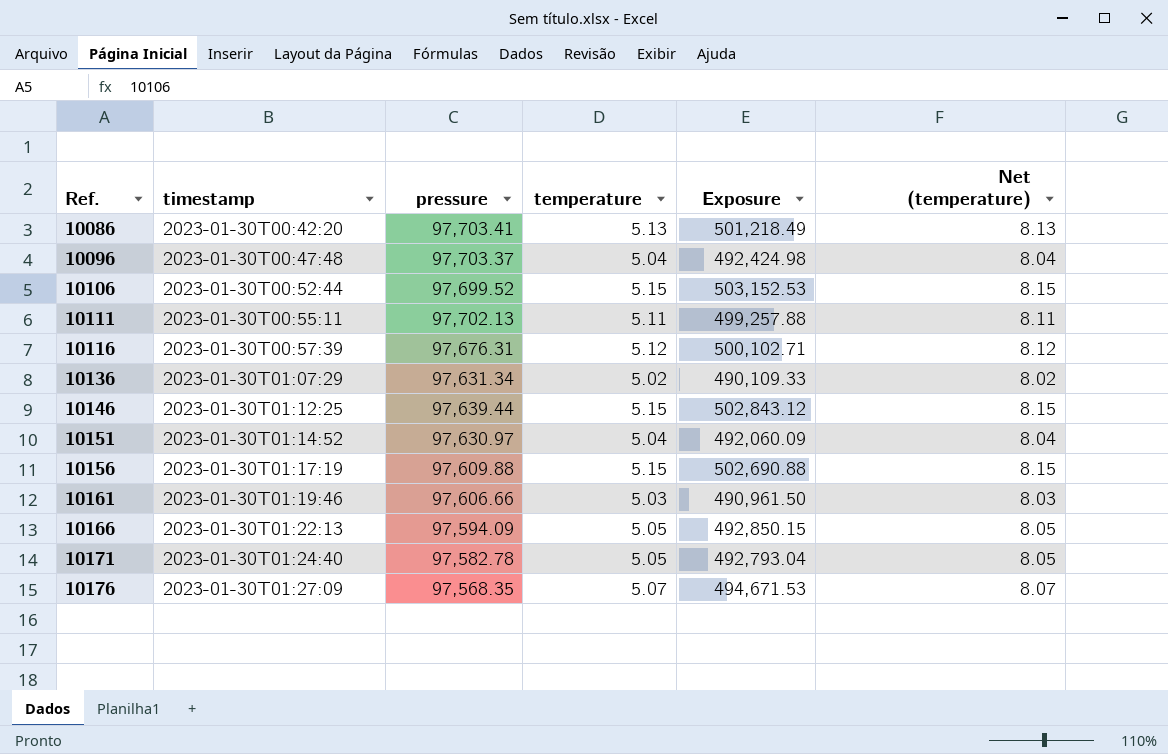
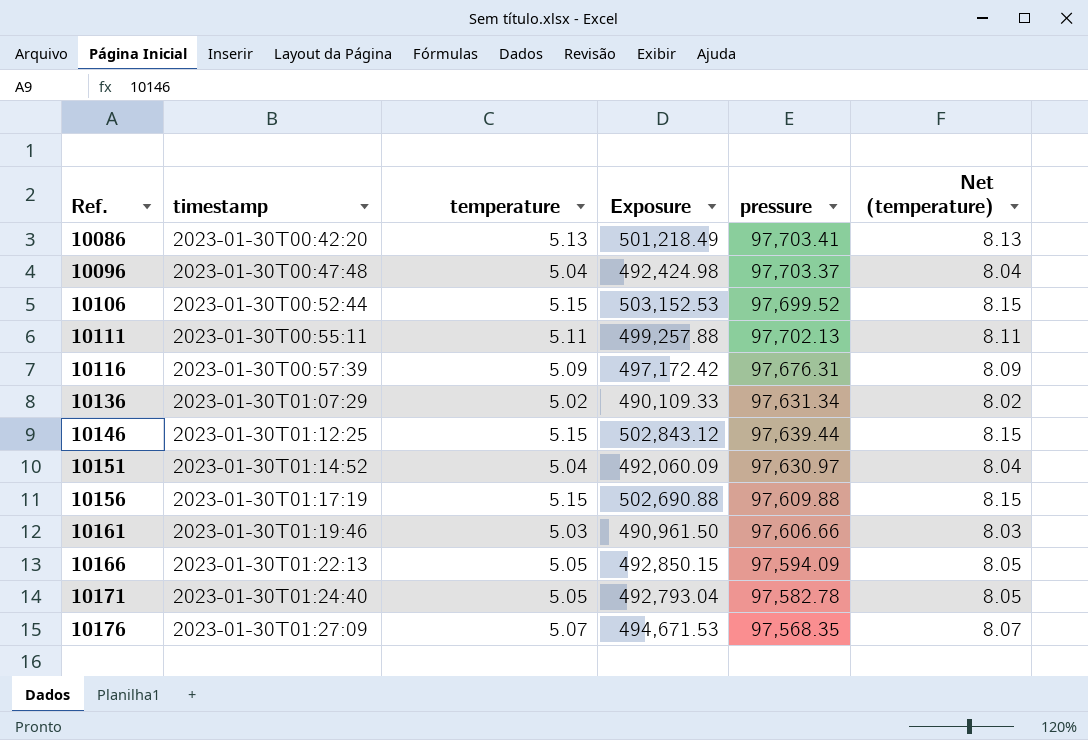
column pressure | position: 3 -> 5
10116 | temperature: 5.12 -> 5.09
10116 | Exposure: 500,102.71 -> 497,172.42
10116 | Net (temperature): 8.12 -> 8.09

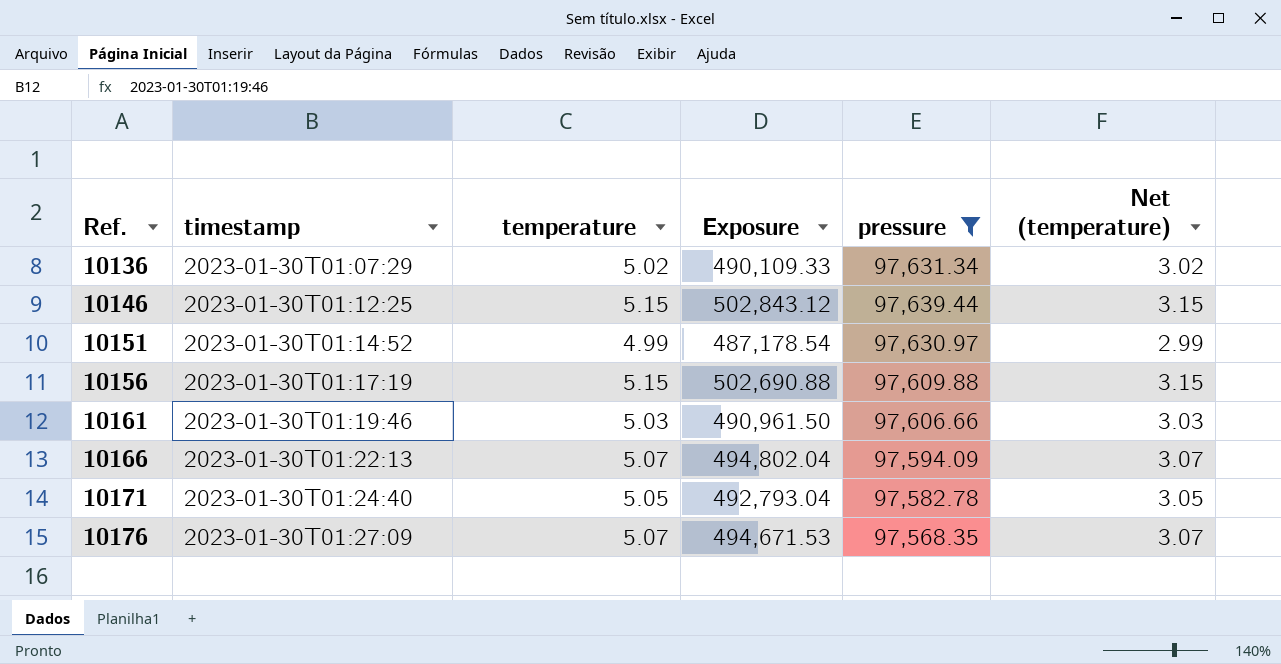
filter: none -> pressure <= 97,639.44
column Net (temperature) | formula: [temperature] + 3 -> [temperature] - 2
10151 | temperature: 5.04 -> 4.99
10151 | Exposure: 492,060.09 -> 487,178.54
10166 | temperature: 5.05 -> 5.07
10166 | Exposure: 492,850.15 -> 494,802.04

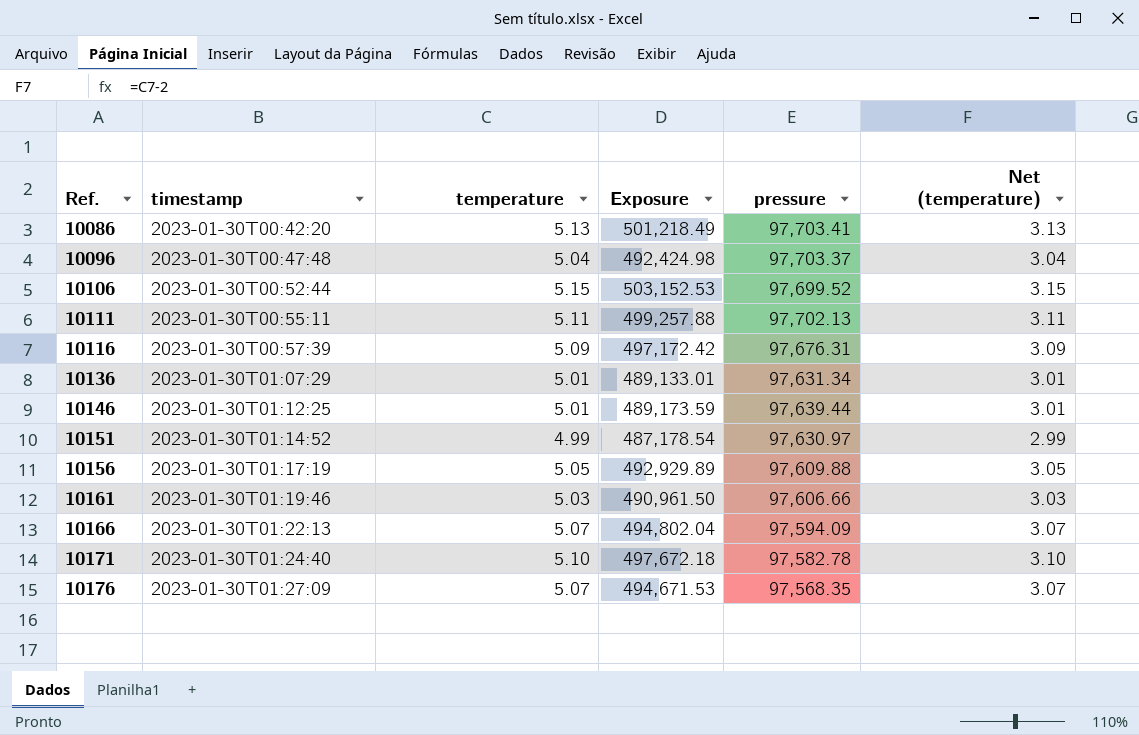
filter: pressure <= 97,639.44 -> none
10136 | temperature: 5.02 -> 5.01
10136 | Exposure: 490,109.33 -> 489,133.01
10136 | Net (temperature): 3.02 -> 3.01
10146 | temperature: 5.15 -> 5.01
10146 | Exposure: 502,843.12 -> 489,173.59
10146 | Net (temperature): 3.15 -> 3.01
10156 | temperature: 5.15 -> 5.05
10156 | Exposure: 502,690.88 -> 492,929.89
10156 | Net (temperature): 3.15 -> 3.05
10171 | temperature: 5.05 -> 5.10
10171 | Exposure: 492,793.04 -> 497,672.18
10171 | Net (temperature): 3.05 -> 3.10

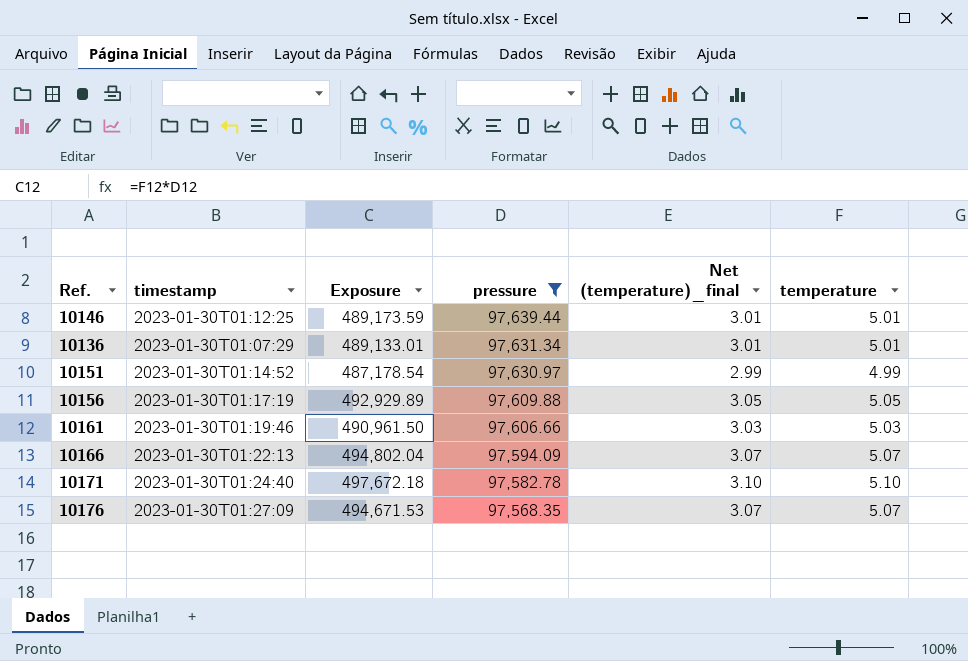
filter: none -> pressure <= 97,639.44
row order: Ref. ascending -> pressure descending
column name: Net (temperature) -> Net (temperature)_final
column temperature | position: 3 -> 6

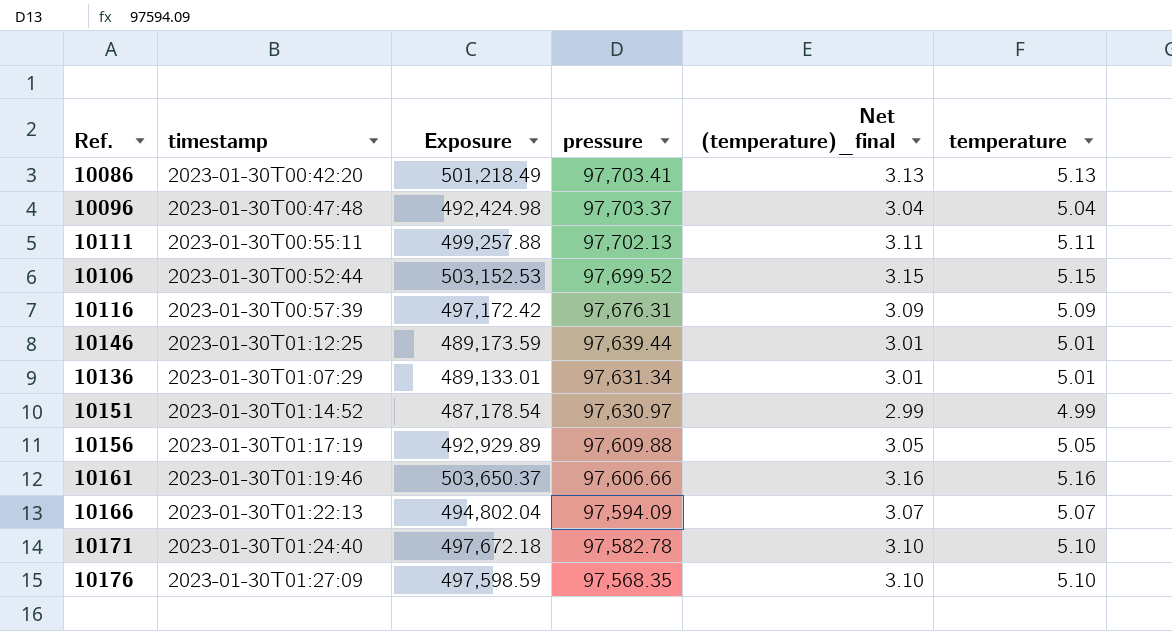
filter: pressure <= 97,639.44 -> none
10161 | Exposure: 490,961.50 -> 503,650.37
10161 | Net (temperature)_final: 3.03 -> 3.16
10161 | temperature: 5.03 -> 5.16
10176 | Exposure: 494,671.53 -> 497,598.59
10176 | Net (temperature)_final: 3.07 -> 3.10
10176 | temperature: 5.07 -> 5.10

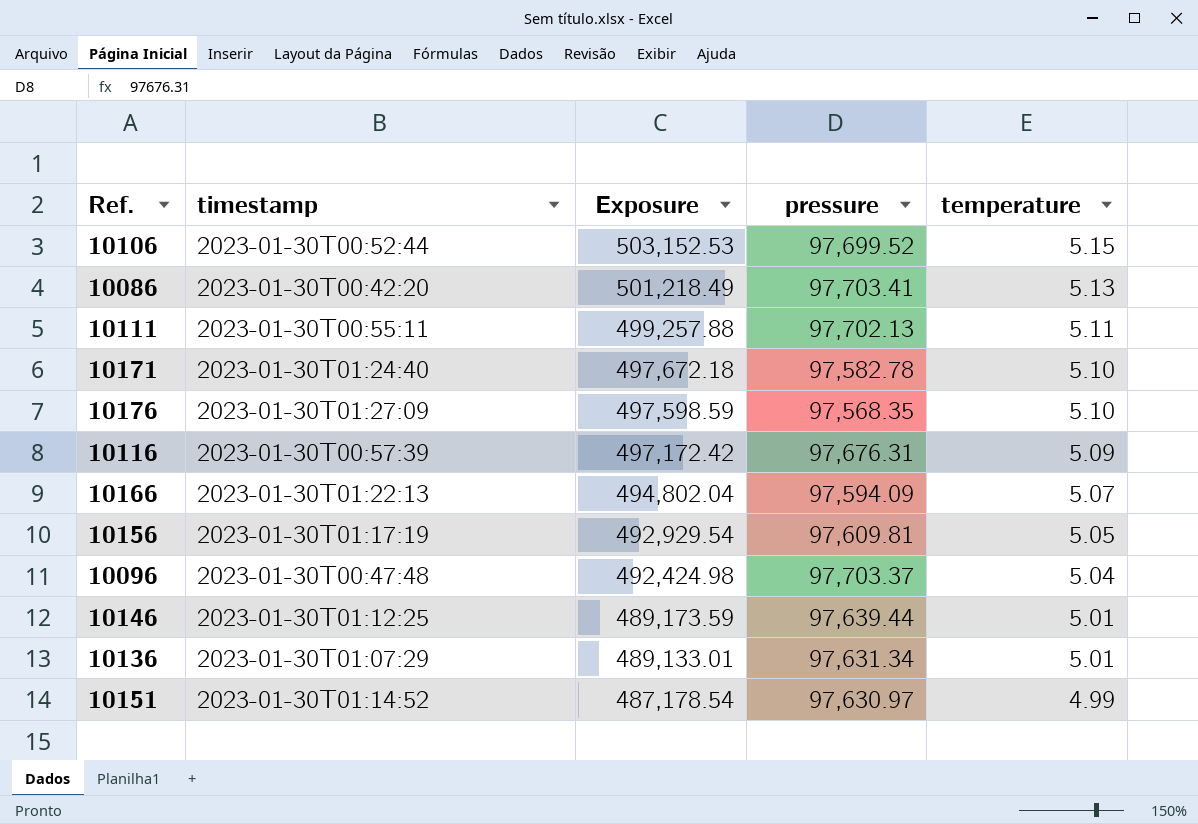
row order: pressure descending -> Exposure descending
column Net (temperature)_final | formula: [temperature] - 2 -> none
row 10161: 2023-01-30T01:19:46 | 503,650.37 | 97,606.66 | 3.16 | 5.16 -> none
10156 | Exposure: 492,929.89 -> 492,929.54
10156 | pressure: 97,609.88 -> 97,609.81

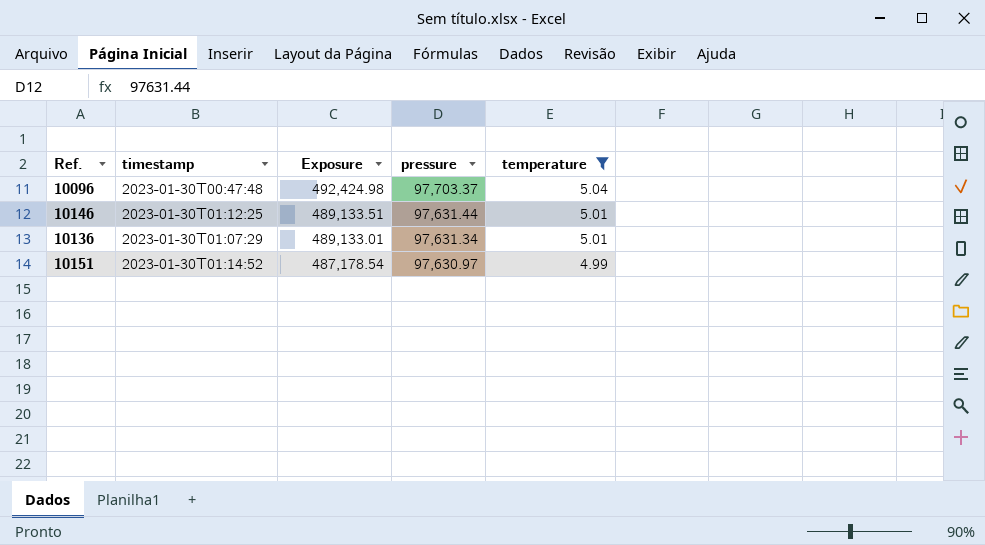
filter: none -> temperature <= 5.04
10146 | Exposure: 489,173.59 -> 489,133.51
10146 | pressure: 97,639.44 -> 97,631.44

